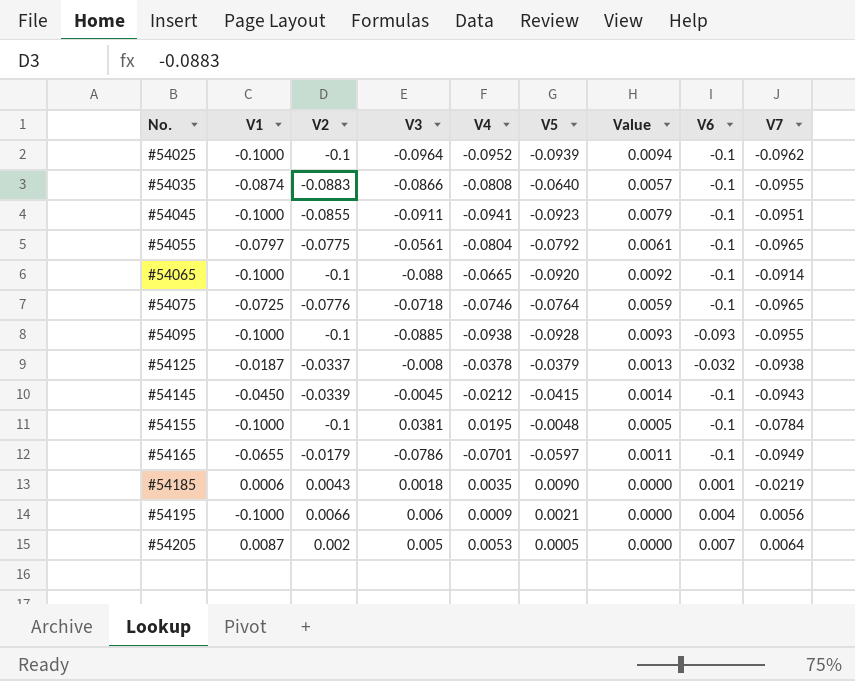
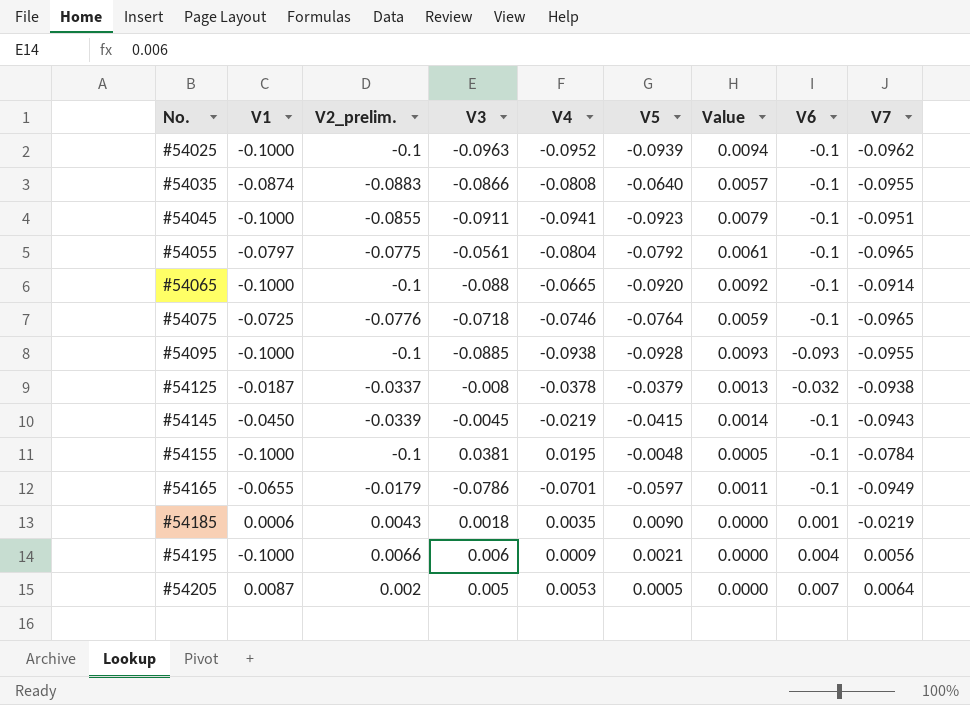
column name: V2 -> V2_prelim.
#54025 | V3: -0.0964 -> -0.0963
#54145 | V4: -0.0212 -> -0.0219

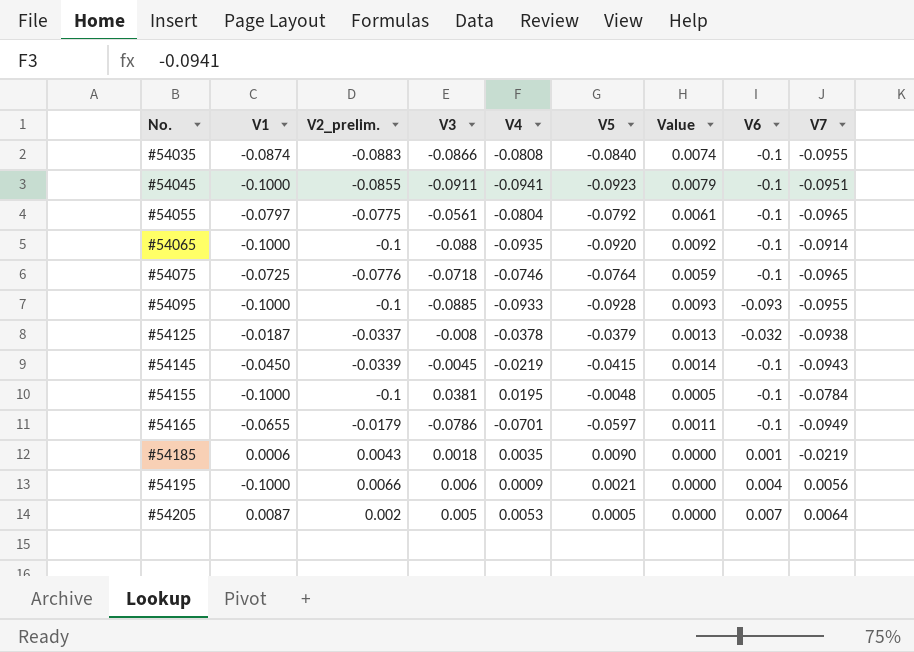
row #54025: -0.1000 | -0.1 | -0.0963 | -0.0952 | -0.0939 | 0.0094 | -0.1 | -0.0962 -> none
#54035 | V5: -0.0640 -> -0.0840
#54035 | Value: 0.0057 -> 0.0074
#54065 | V4: -0.0665 -> -0.0935
#54095 | V4: -0.0938 -> -0.0933

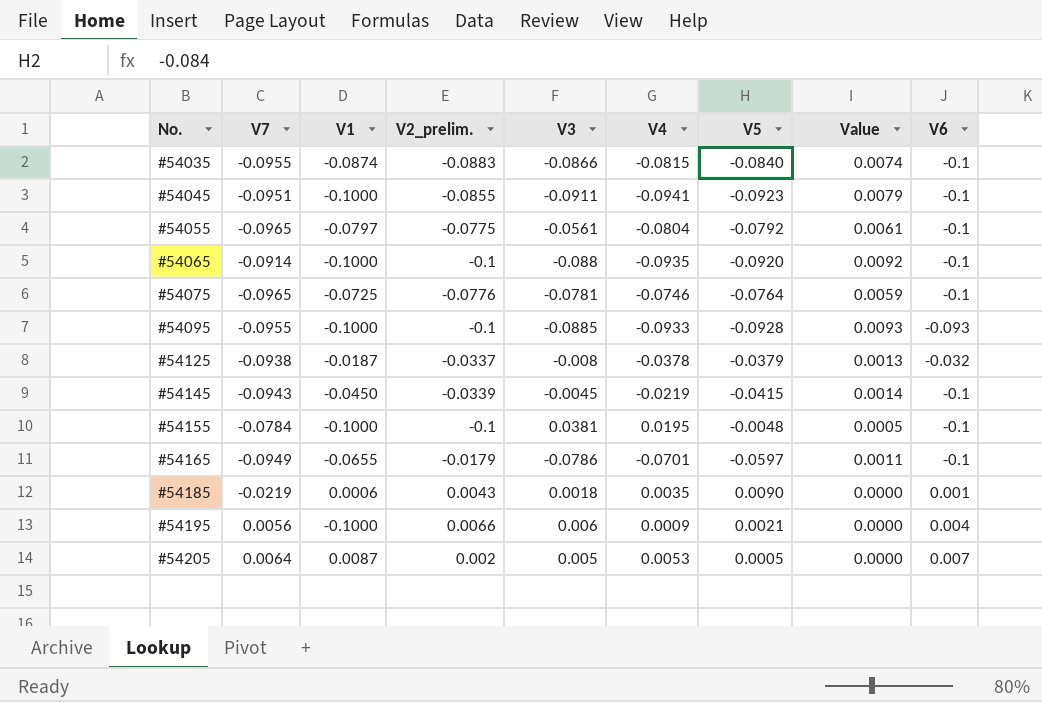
column V7 | position: 9 -> 2
#54035 | V4: -0.0808 -> -0.0815
#54075 | V3: -0.0718 -> -0.0781

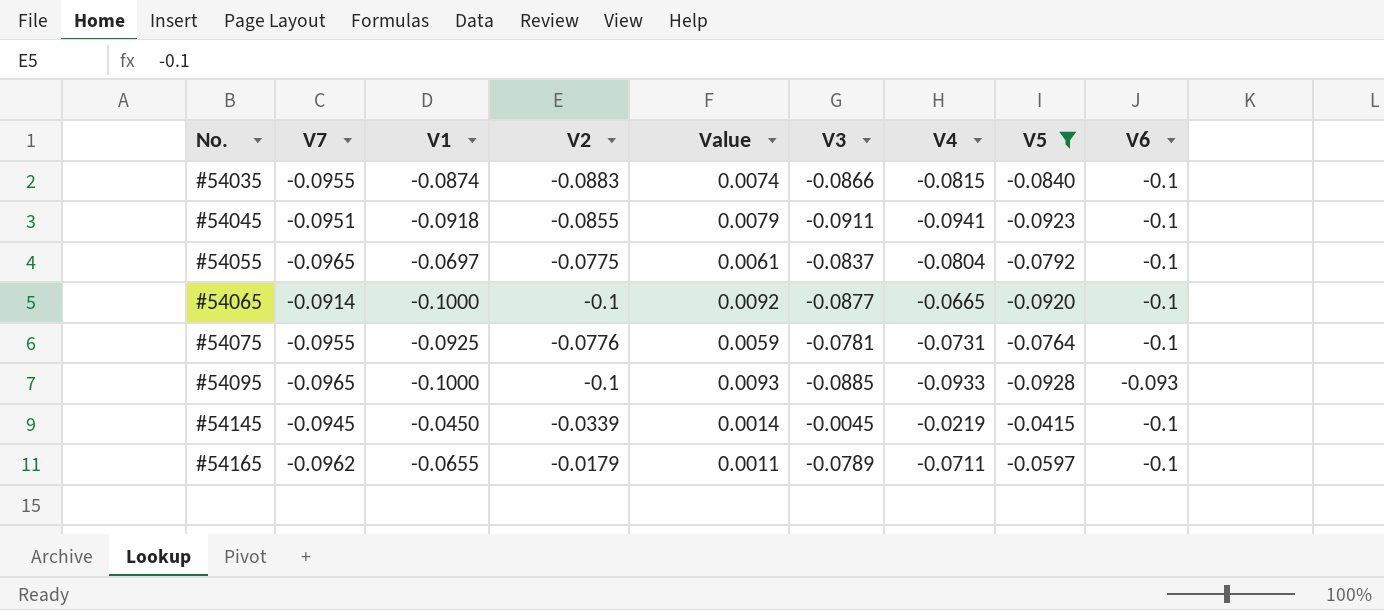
filter: none -> V5 <= -0.0415
column name: V2_prelim. -> V2
column Value | position: 8 -> 5
#54045 | V1: -0.1000 -> -0.0918
#54055 | V1: -0.0797 -> -0.0697
#54055 | V3: -0.0561 -> -0.0837
#54065 | V3: -0.088 -> -0.0877
#54065 | V4: -0.0935 -> -0.0665
#54075 | V7: -0.0965 -> -0.0955
#54075 | V1: -0.0725 -> -0.0925
#54075 | V4: -0.0746 -> -0.0731
#54095 | V7: -0.0955 -> -0.0965
#54145 | V7: -0.0943 -> -0.0945
#54165 | V7: -0.0949 -> -0.0962
#54165 | V3: -0.0786 -> -0.0789
#54165 | V4: -0.0701 -> -0.0711

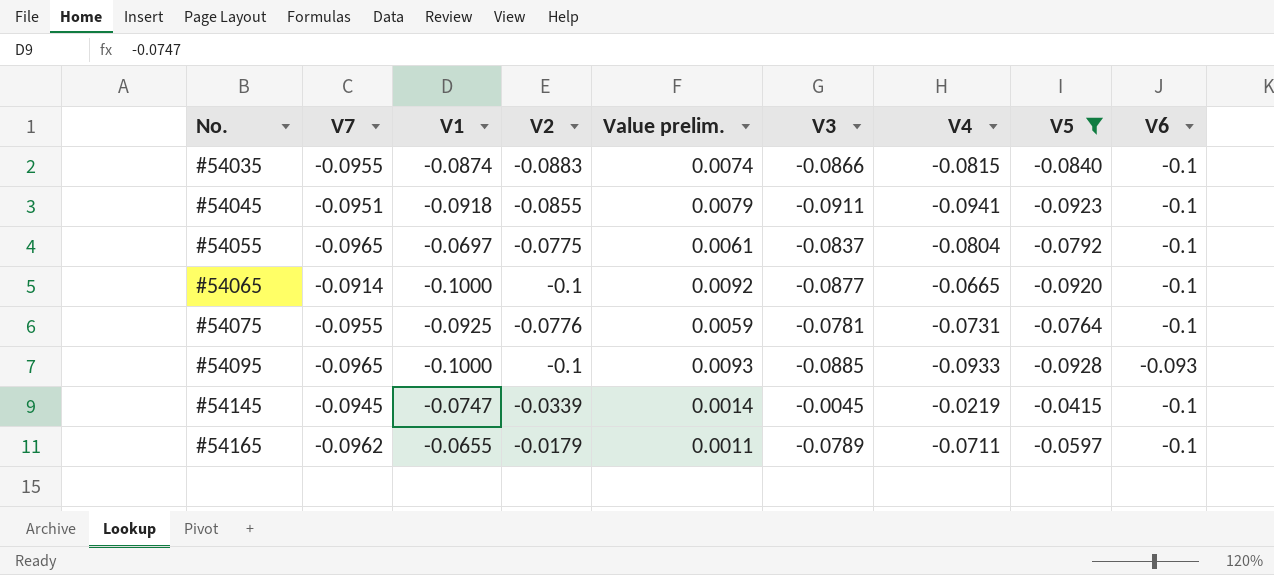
column name: Value -> Value prelim.
#54145 | V1: -0.0450 -> -0.0747

